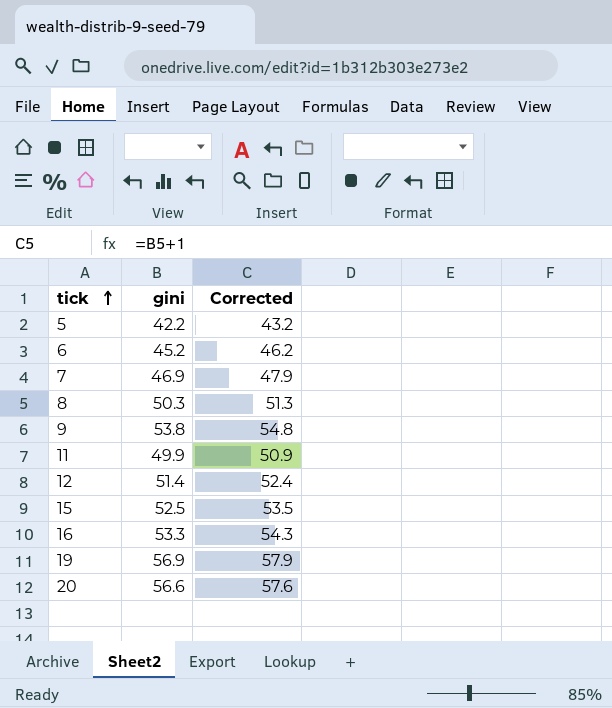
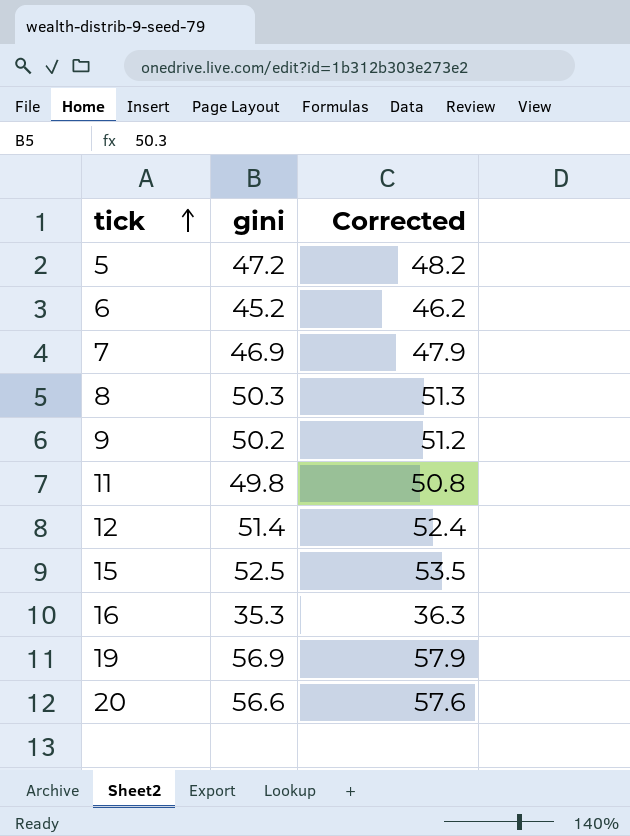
5 | gini: 42.2 -> 47.2
5 | Corrected: 43.2 -> 48.2
9 | gini: 53.8 -> 50.2
9 | Corrected: 54.8 -> 51.2
11 | gini: 49.9 -> 49.8
11 | Corrected: 50.9 -> 50.8
16 | gini: 53.3 -> 35.3
16 | Corrected: 54.3 -> 36.3

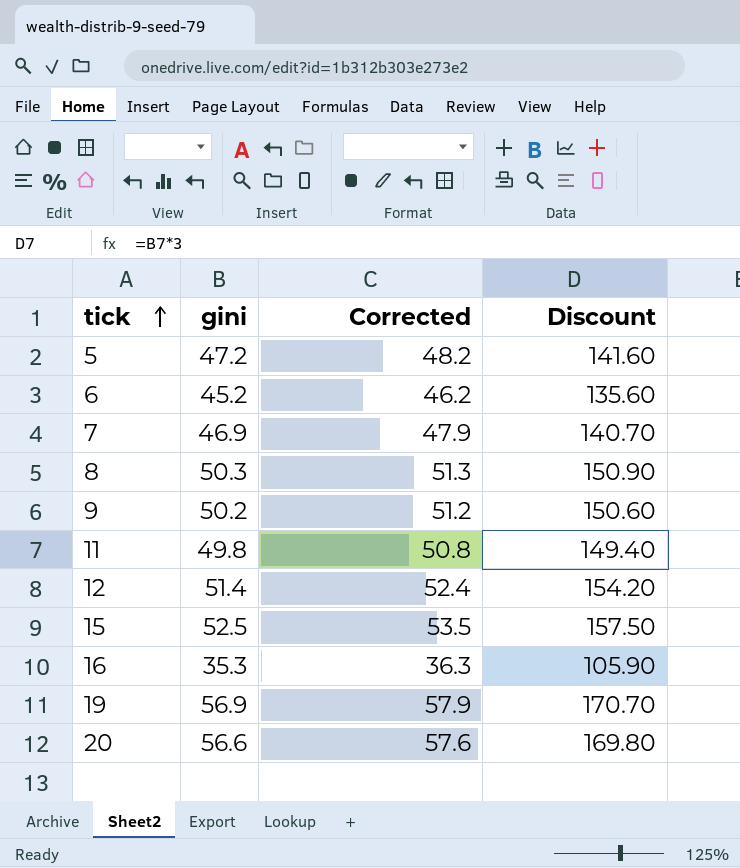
column Discount | formula: none -> [gini] * 3

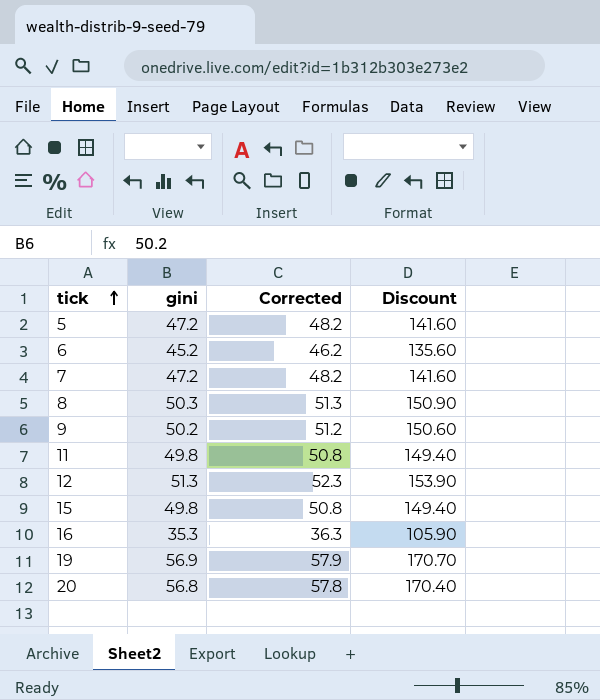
7 | gini: 46.9 -> 47.2
7 | Corrected: 47.9 -> 48.2
7 | Discount: 140.70 -> 141.60
12 | gini: 51.4 -> 51.3
12 | Corrected: 52.4 -> 52.3
12 | Discount: 154.20 -> 153.90
15 | gini: 52.5 -> 49.8
15 | Corrected: 53.5 -> 50.8
15 | Discount: 157.50 -> 149.40
20 | gini: 56.6 -> 56.8
20 | Corrected: 57.6 -> 57.8
20 | Discount: 169.80 -> 170.40

